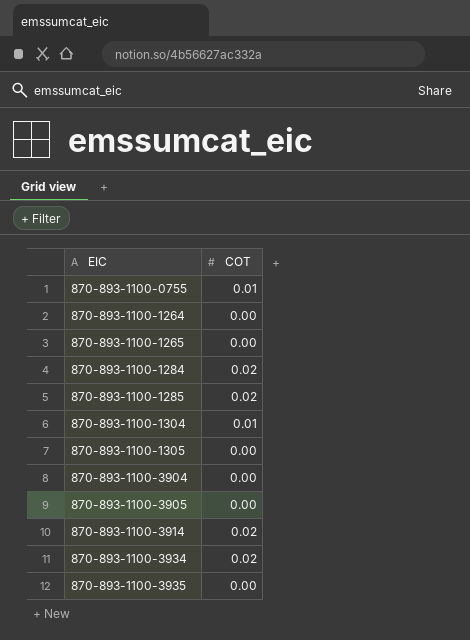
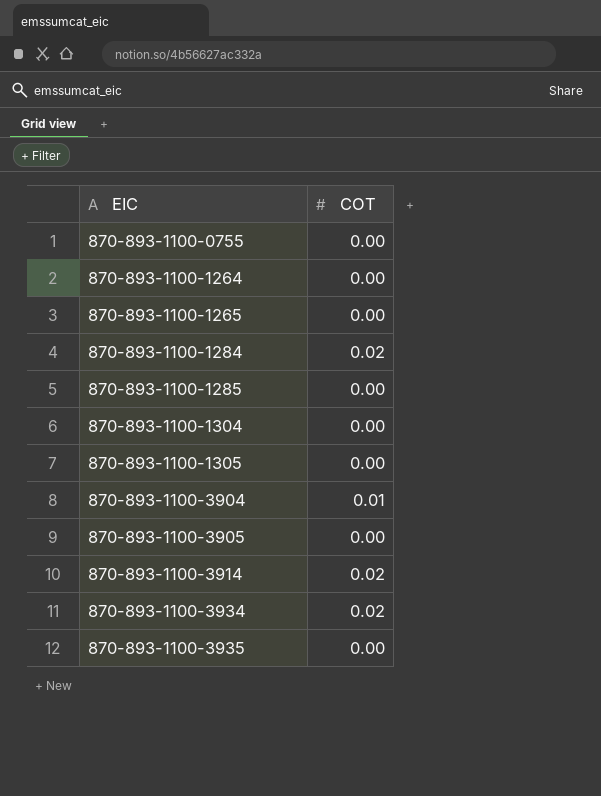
870-893-1100-0755 | COT: 0.01 -> 0.00
870-893-1100-1285 | COT: 0.02 -> 0.00
870-893-1100-1304 | COT: 0.01 -> 0.00
870-893-1100-3904 | COT: 0.00 -> 0.01

